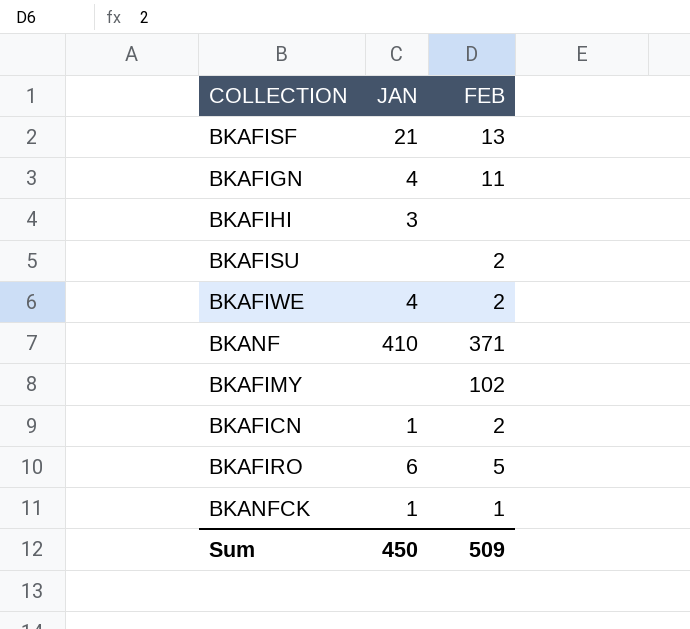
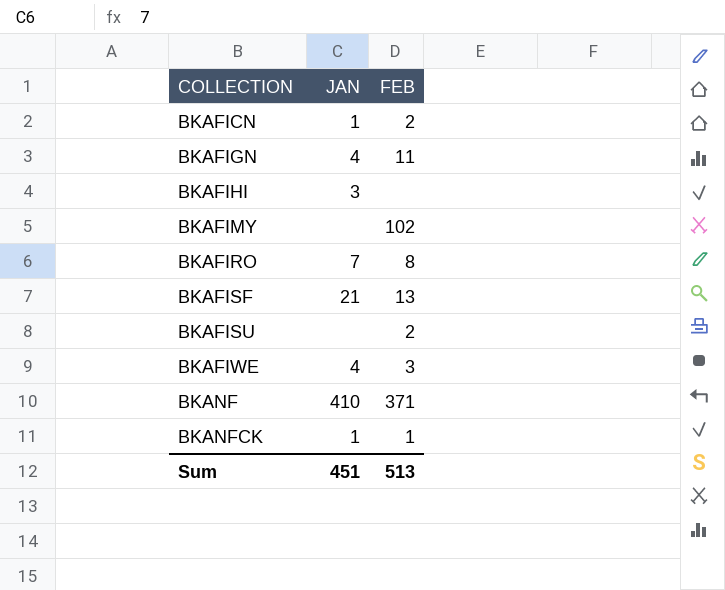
row order: none -> COLLECTION ascending
BKAFIRO | JAN: 6 -> 7
BKAFIRO | FEB: 5 -> 8
BKAFIWE | FEB: 2 -> 3
Sum | JAN: 450 -> 451
Sum | FEB: 509 -> 513

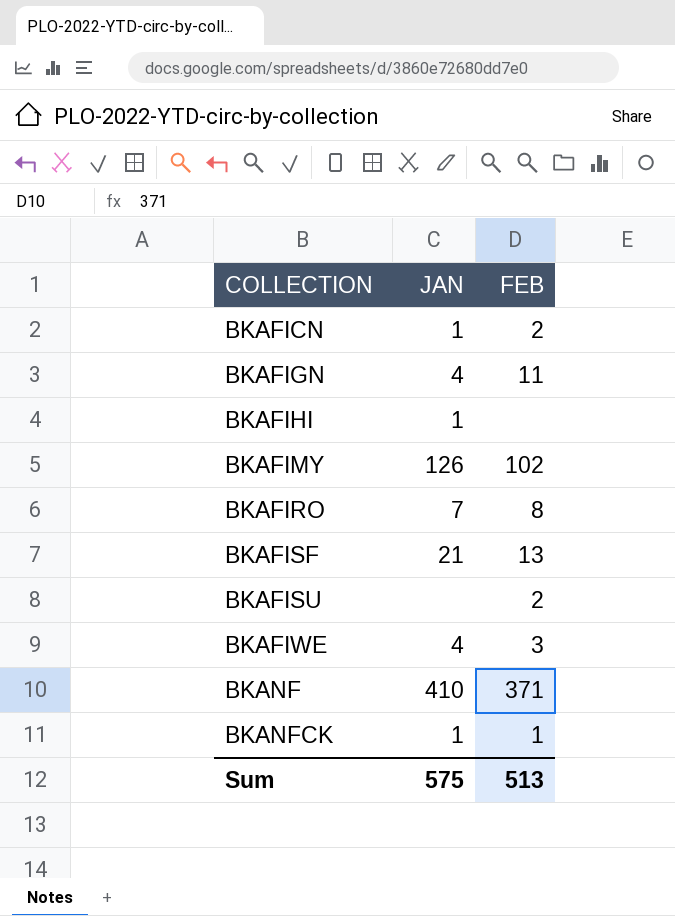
BKAFIHI | JAN: 3 -> 1
BKAFIMY | JAN: none -> 126
Sum | JAN: 451 -> 575

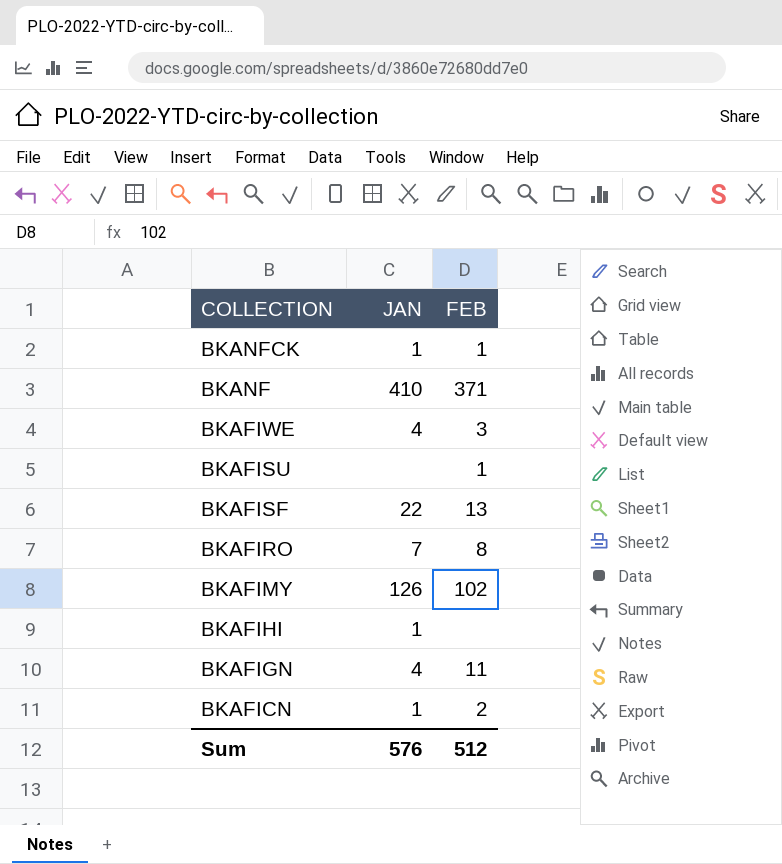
row order: COLLECTION ascending -> COLLECTION descending
BKAFISU | FEB: 2 -> 1
BKAFISF | JAN: 21 -> 22
Sum | JAN: 575 -> 576
Sum | FEB: 513 -> 512

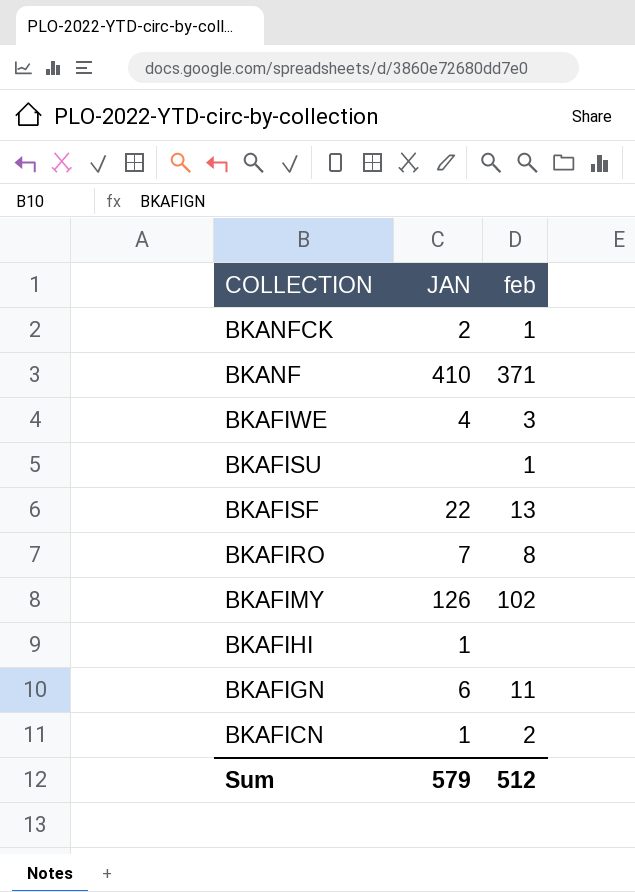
column name: FEB -> feb
BKANFCK | JAN: 1 -> 2
BKAFIGN | JAN: 4 -> 6
Sum | JAN: 576 -> 579

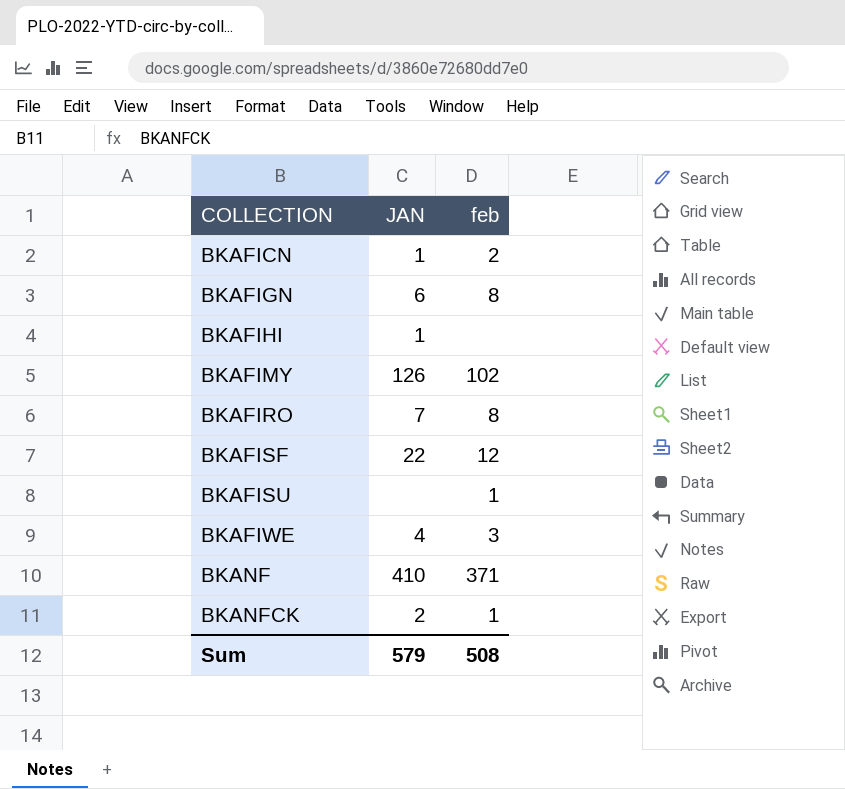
row order: COLLECTION descending -> COLLECTION ascending
BKAFIGN | feb: 11 -> 8
BKAFISF | feb: 13 -> 12
Sum | feb: 512 -> 508

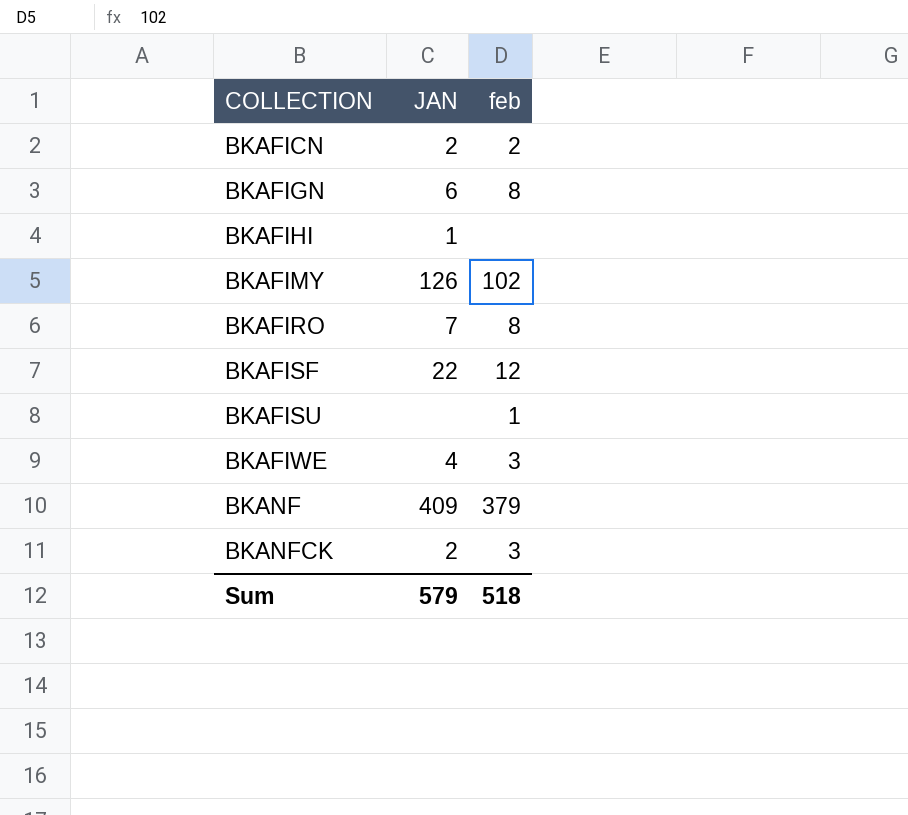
BKAFICN | JAN: 1 -> 2
BKANF | JAN: 410 -> 409
BKANF | feb: 371 -> 379
BKANFCK | feb: 1 -> 3
Sum | feb: 508 -> 518

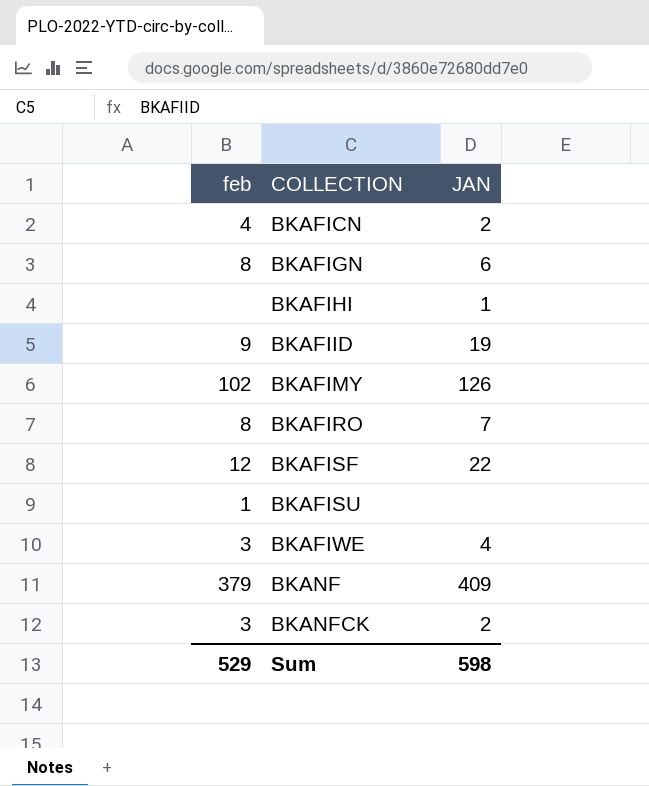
column feb | position: 3 -> 1
BKAFICN | feb: 2 -> 4
row BKAFIID: none -> 9 | 19
Sum | feb: 518 -> 529
Sum | JAN: 579 -> 598

